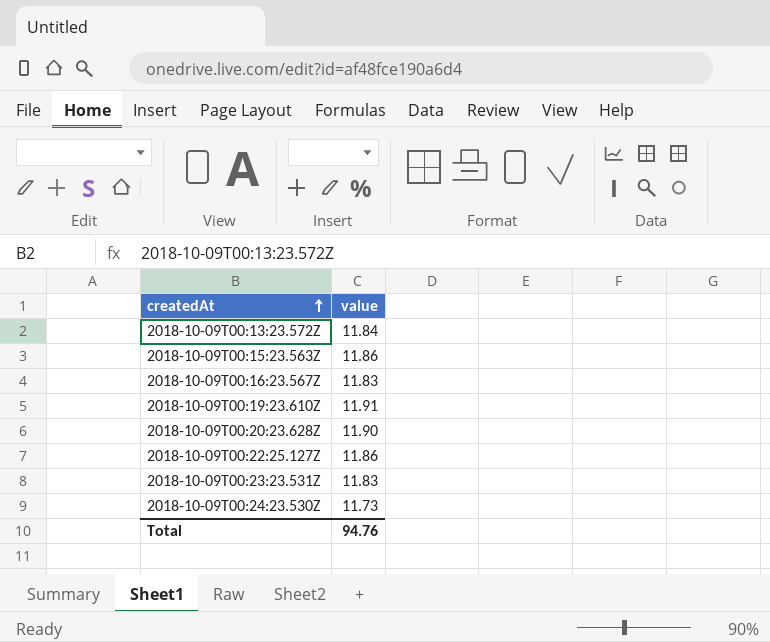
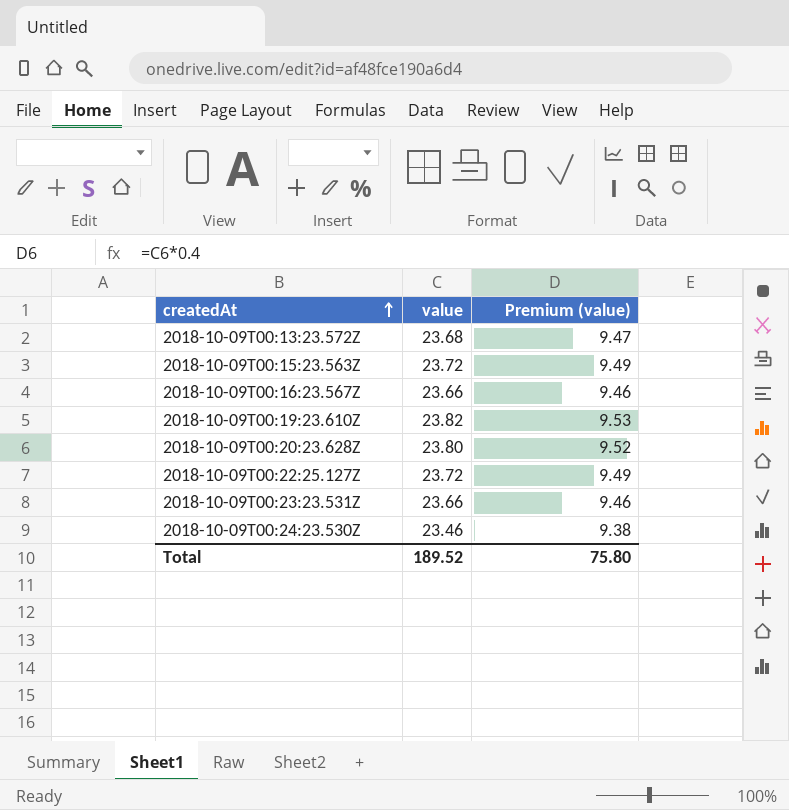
column Premium (value) | formula: none -> [value] * 0.4
2018-10-09T00:13:23.572Z | value: 11.84 -> 23.68
2018-10-09T00:15:23.563Z | value: 11.86 -> 23.72
2018-10-09T00:16:23.567Z | value: 11.83 -> 23.66
2018-10-09T00:19:23.610Z | value: 11.91 -> 23.82
2018-10-09T00:20:23.628Z | value: 11.90 -> 23.80
2018-10-09T00:22:25.127Z | value: 11.86 -> 23.72
2018-10-09T00:23:23.531Z | value: 11.83 -> 23.66
2018-10-09T00:24:23.530Z | value: 11.73 -> 23.46
Total | value: 94.76 -> 189.52

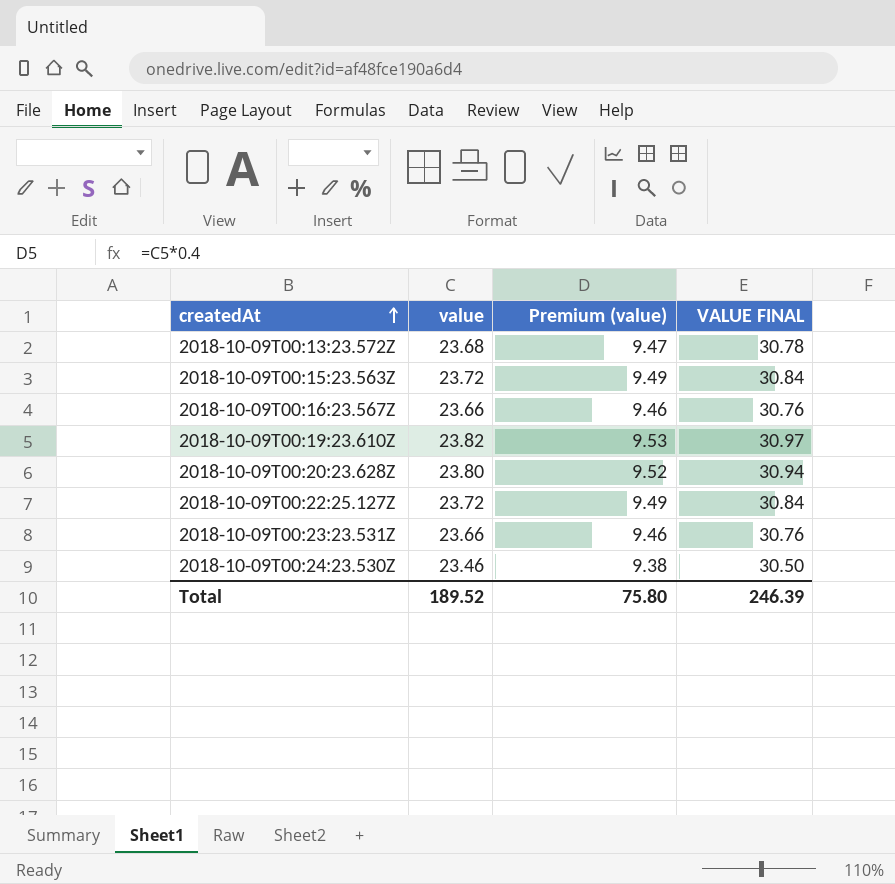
column VALUE FINAL | formula: none -> [value] * 1.3

